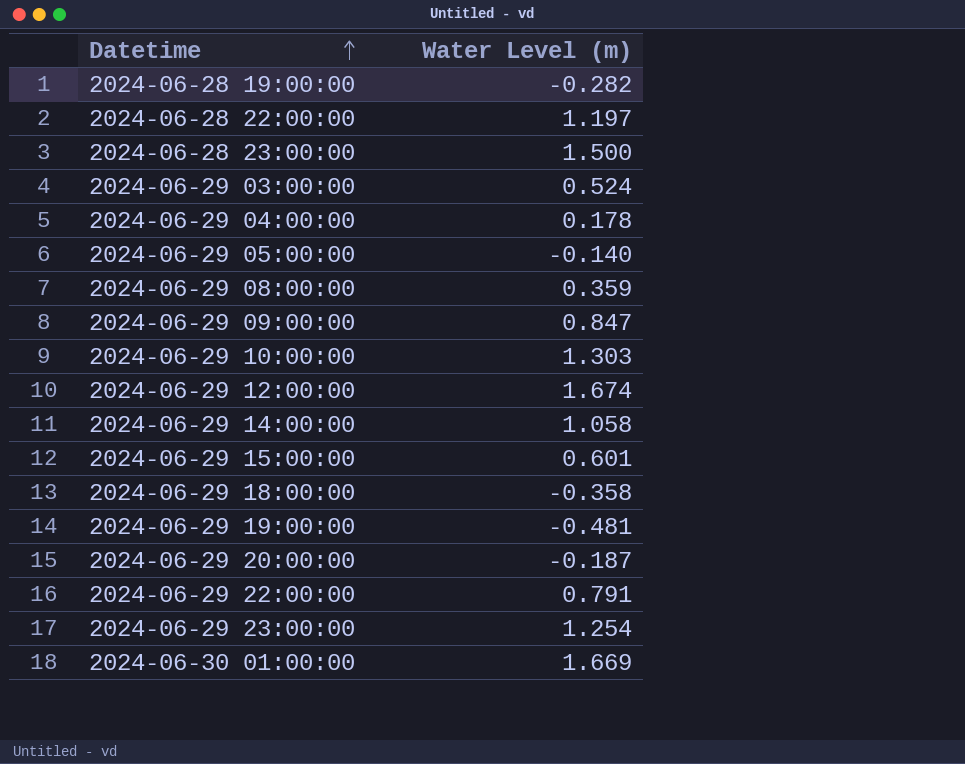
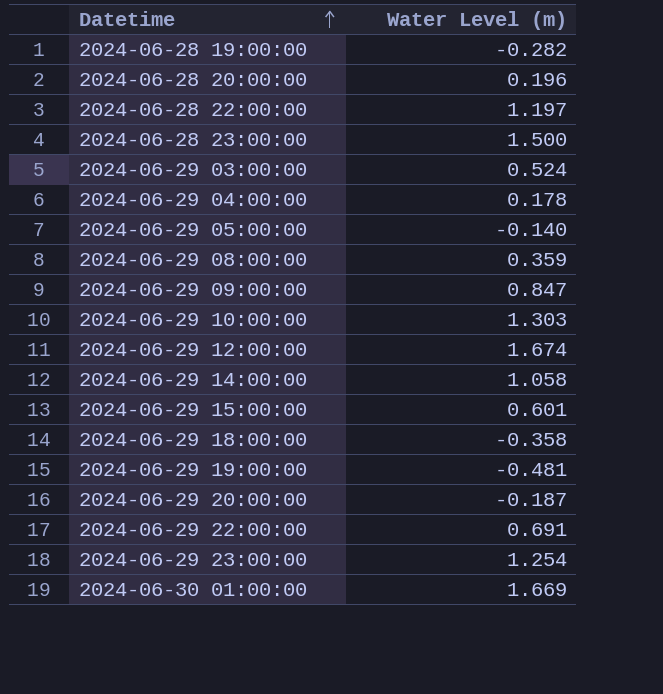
row 2024-06-28 20:00:00: none -> 0.196
2024-06-29 22:00:00 | Water Level (m): 0.791 -> 0.691

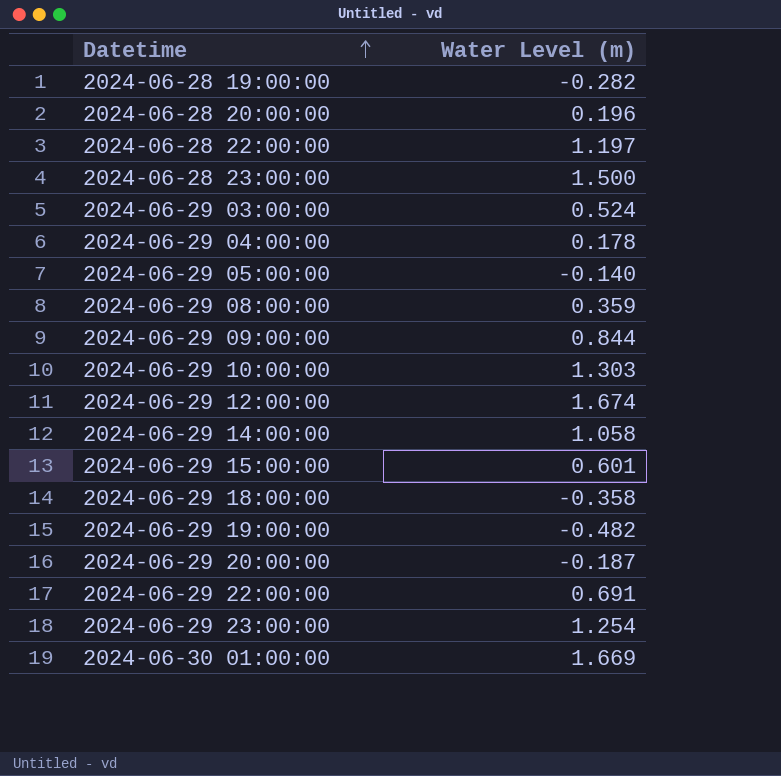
2024-06-29 09:00:00 | Water Level (m): 0.847 -> 0.844
2024-06-29 19:00:00 | Water Level (m): -0.481 -> -0.482

